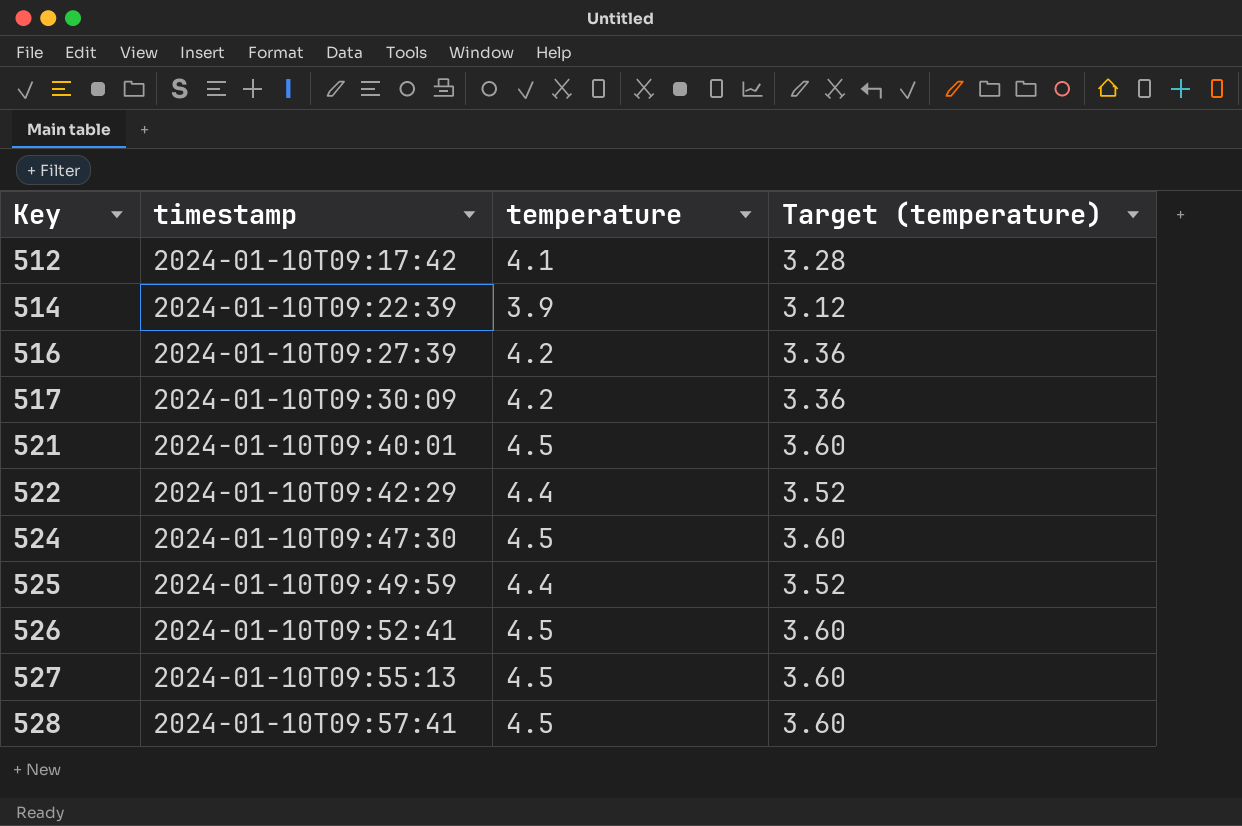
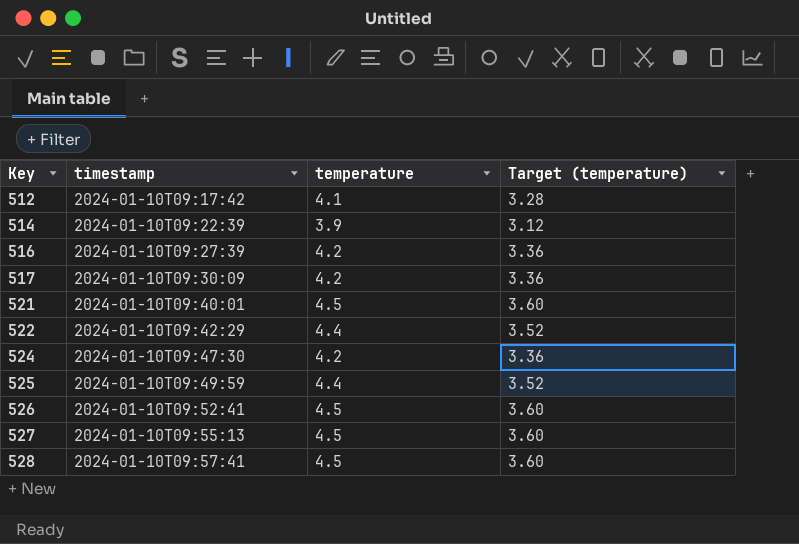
524 | temperature: 4.5 -> 4.2
524 | Target (temperature): 3.60 -> 3.36

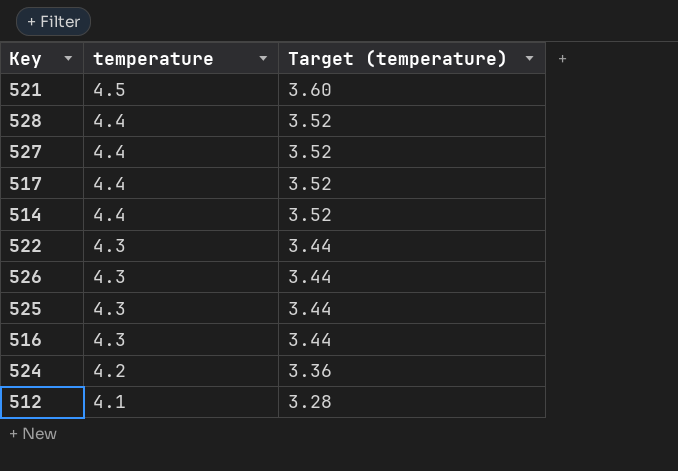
row order: Key ascending -> temperature descending
column timestamp | position: 2 -> none
528 | temperature: 4.5 -> 4.4
528 | Target (temperature): 3.60 -> 3.52
527 | temperature: 4.5 -> 4.4
527 | Target (temperature): 3.60 -> 3.52
517 | temperature: 4.2 -> 4.4
517 | Target (temperature): 3.36 -> 3.52
514 | temperature: 3.9 -> 4.4
514 | Target (temperature): 3.12 -> 3.52
522 | temperature: 4.4 -> 4.3
522 | Target (temperature): 3.52 -> 3.44
526 | temperature: 4.5 -> 4.3
526 | Target (temperature): 3.60 -> 3.44
525 | temperature: 4.4 -> 4.3
525 | Target (temperature): 3.52 -> 3.44
516 | temperature: 4.2 -> 4.3
516 | Target (temperature): 3.36 -> 3.44

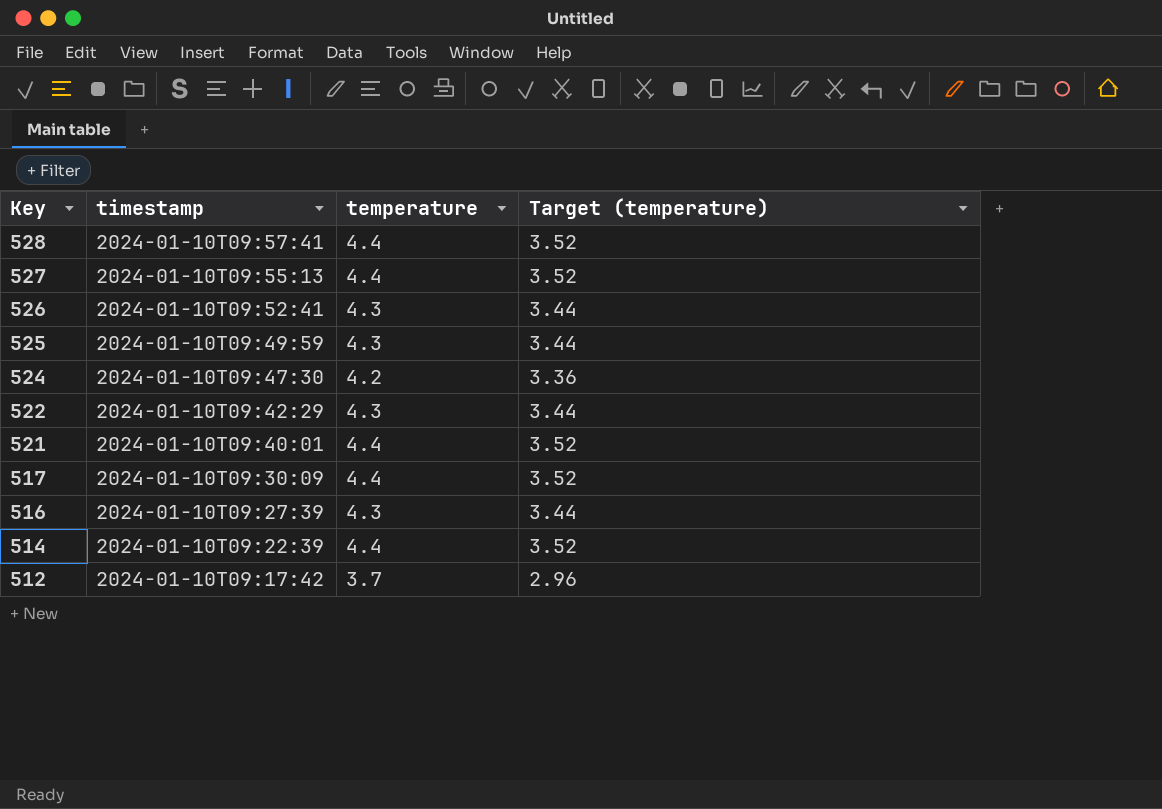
row order: temperature descending -> Key descending
column timestamp | position: none -> 2
521 | temperature: 4.5 -> 4.4
521 | Target (temperature): 3.60 -> 3.52
512 | temperature: 4.1 -> 3.7
512 | Target (temperature): 3.28 -> 2.96

